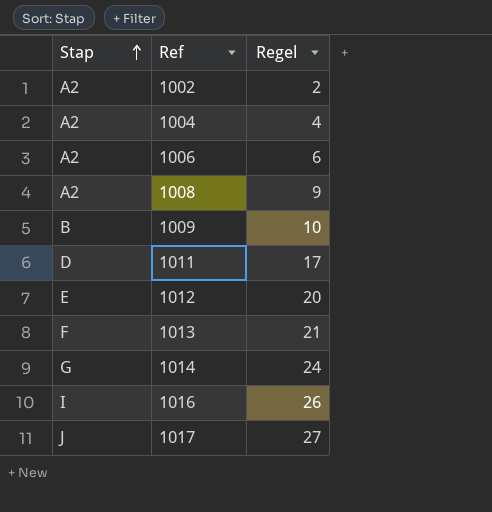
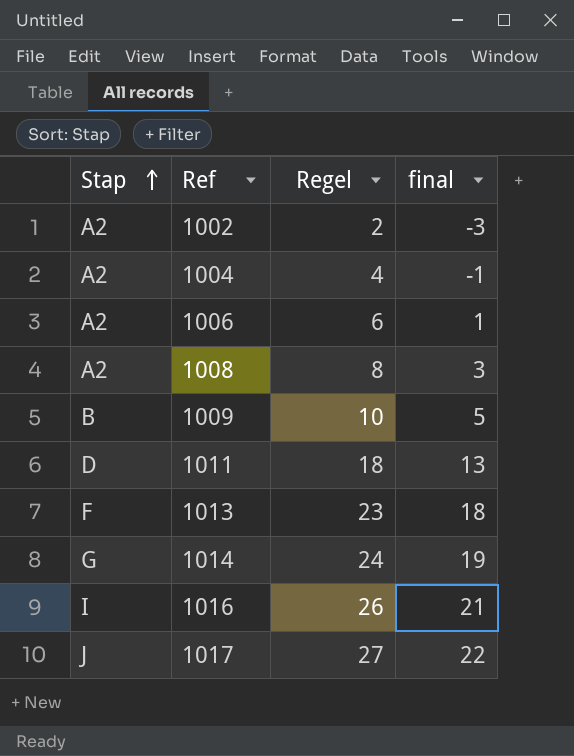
column final | formula: none -> [Regel] - 5
row 1012: E | 20 -> none
1008 | Regel: 9 -> 8
1011 | Regel: 17 -> 18
1013 | Regel: 21 -> 23

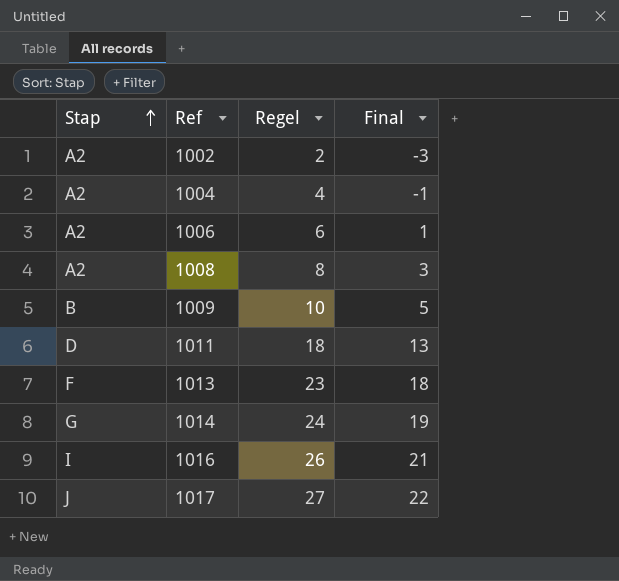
column name: final -> Final

